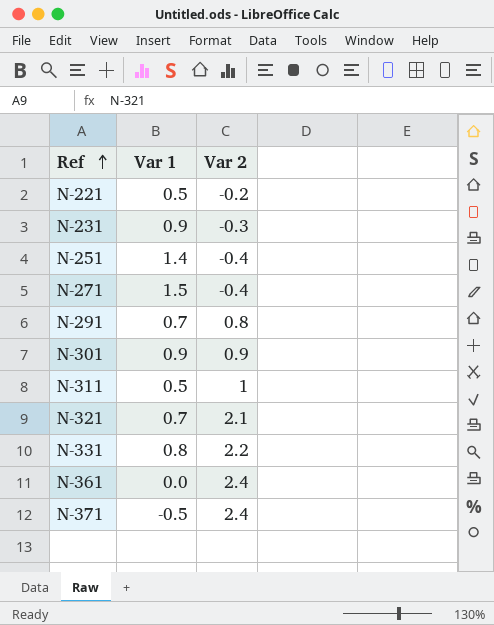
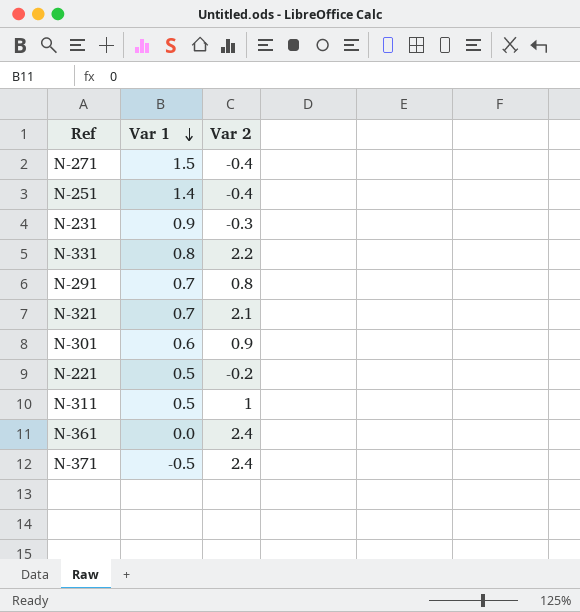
row order: Ref ascending -> Var 1 descending
N-301 | Var 1: 0.9 -> 0.6

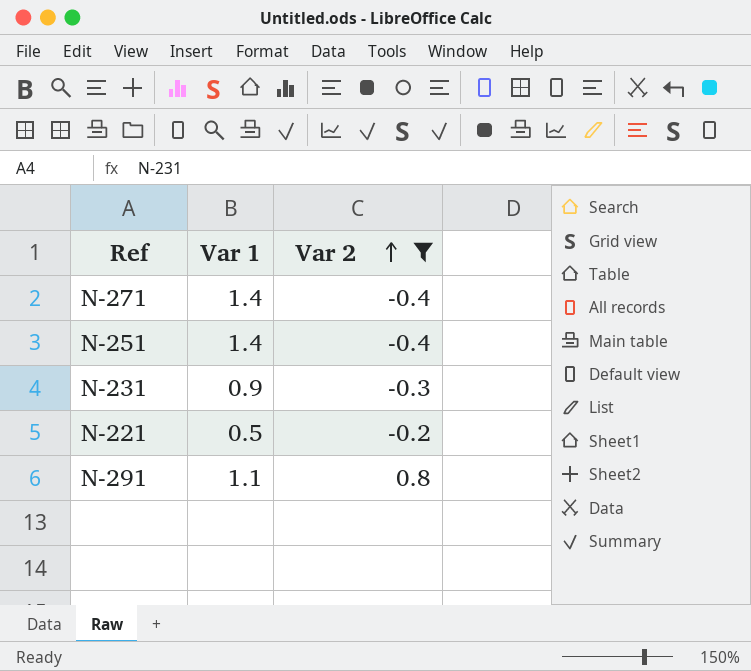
filter: none -> Var 2 <= 0.8
row order: Var 1 descending -> Var 2 ascending
N-271 | Var 1: 1.5 -> 1.4
N-291 | Var 1: 0.7 -> 1.1

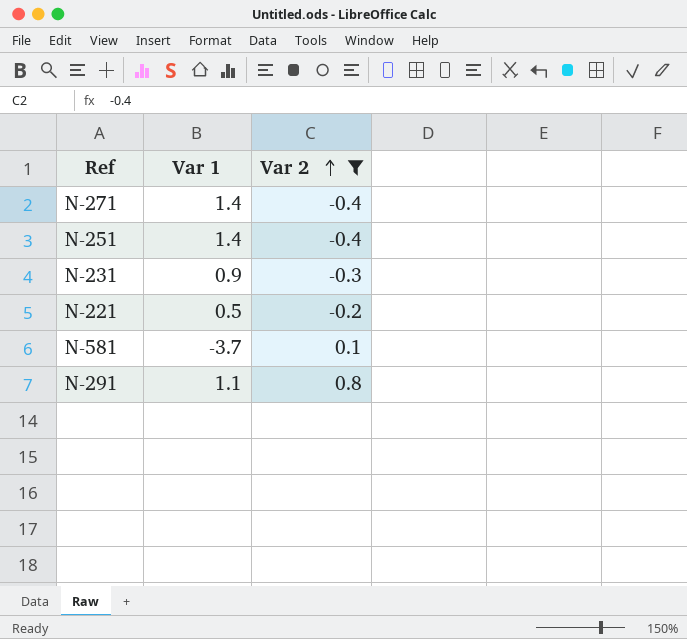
row N-581: none -> -3.7 | 0.1

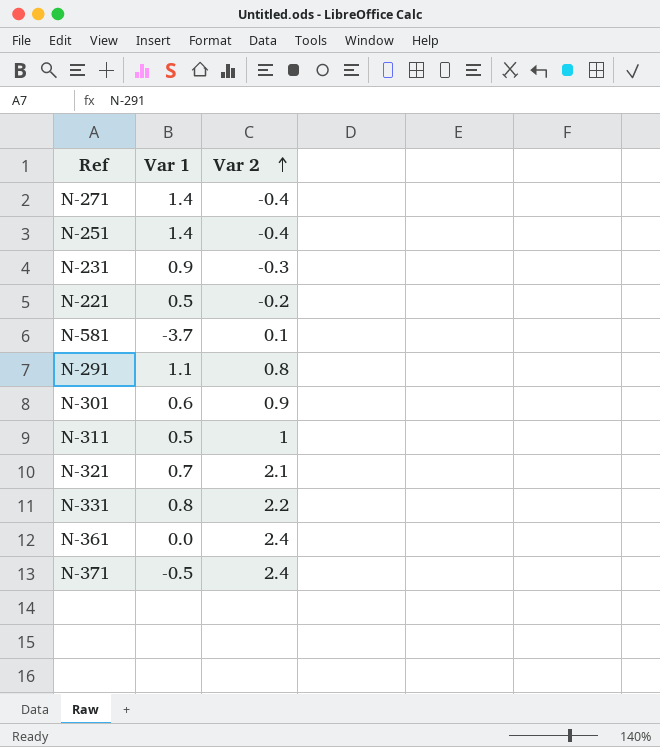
filter: Var 2 <= 0.8 -> none

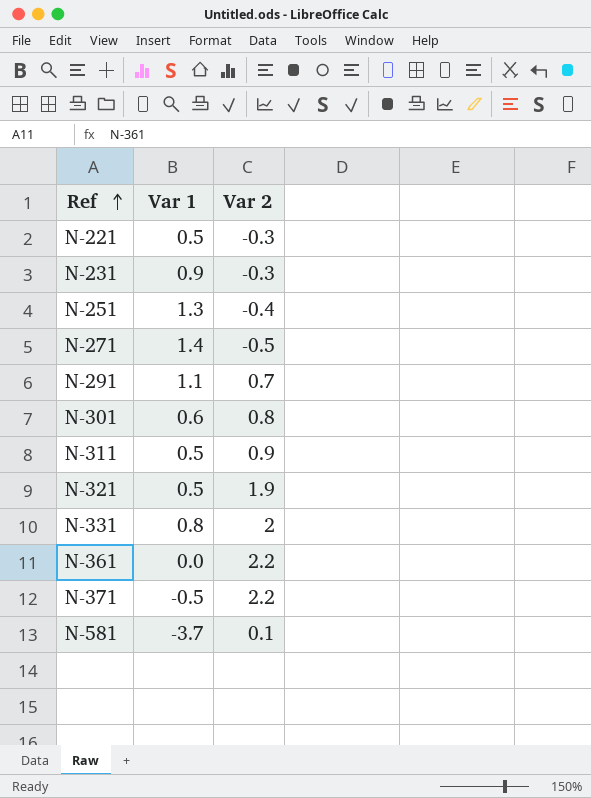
row order: Var 2 ascending -> Ref ascending
N-221 | Var 2: -0.2 -> -0.3
N-251 | Var 1: 1.4 -> 1.3
N-271 | Var 2: -0.4 -> -0.5
N-291 | Var 2: 0.8 -> 0.7
N-301 | Var 2: 0.9 -> 0.8
N-311 | Var 2: 1 -> 0.9
N-321 | Var 1: 0.7 -> 0.5
N-321 | Var 2: 2.1 -> 1.9
N-331 | Var 2: 2.2 -> 2
N-361 | Var 2: 2.4 -> 2.2
N-371 | Var 2: 2.4 -> 2.2

